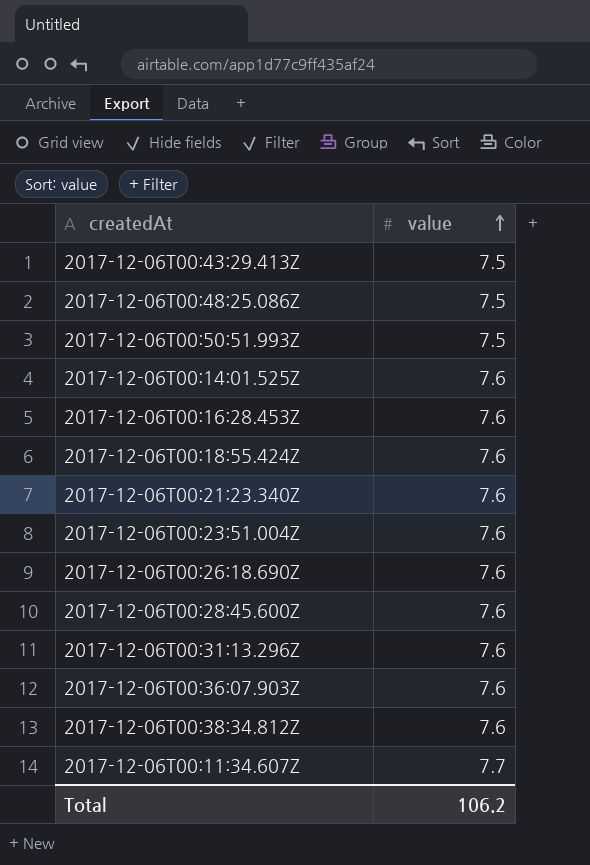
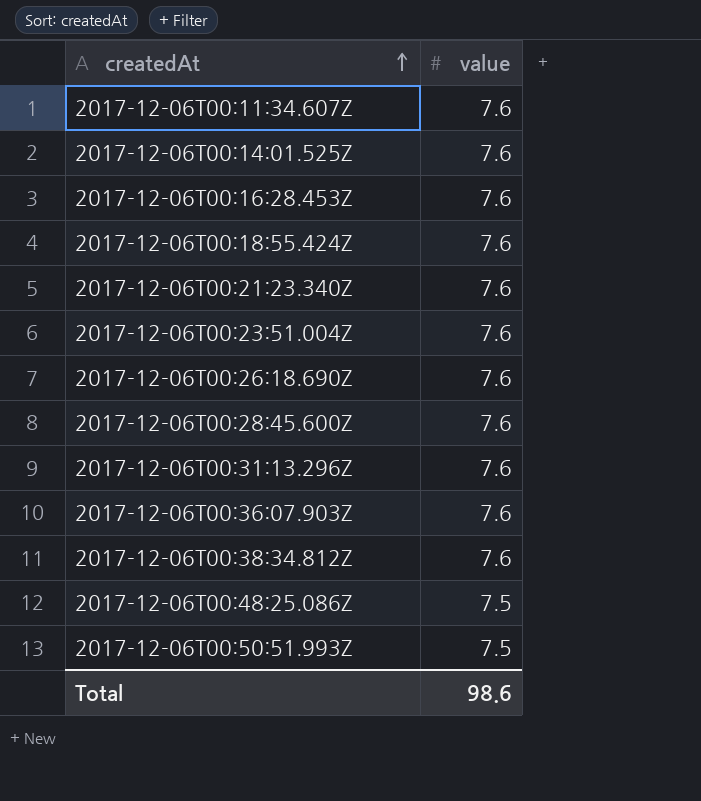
row order: value ascending -> createdAt ascending
row 2017-12-06T00:43:29.413Z: 7.5 -> none
2017-12-06T00:11:34.607Z | value: 7.7 -> 7.6
Total | value: 106.2 -> 98.6

